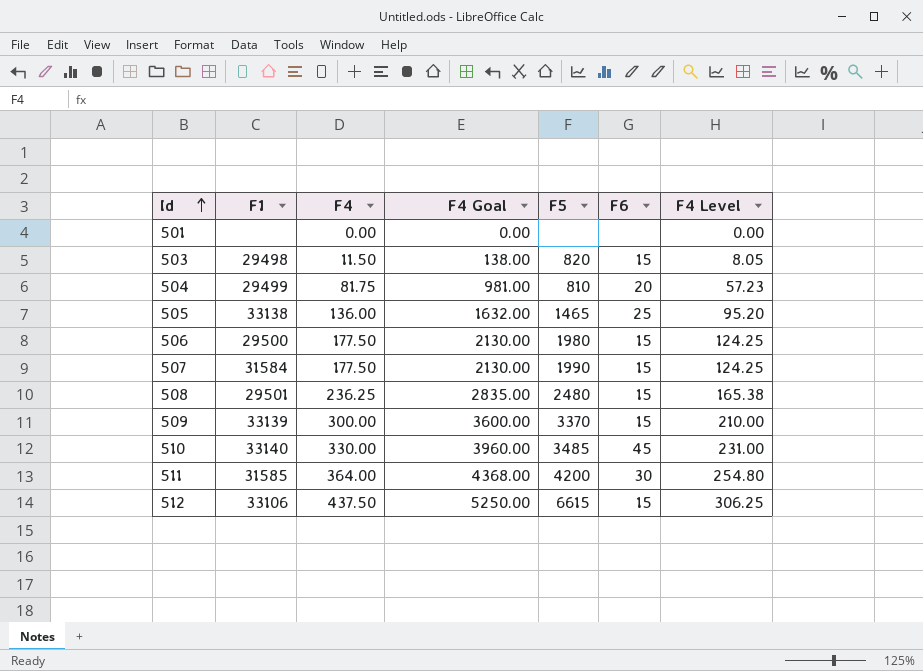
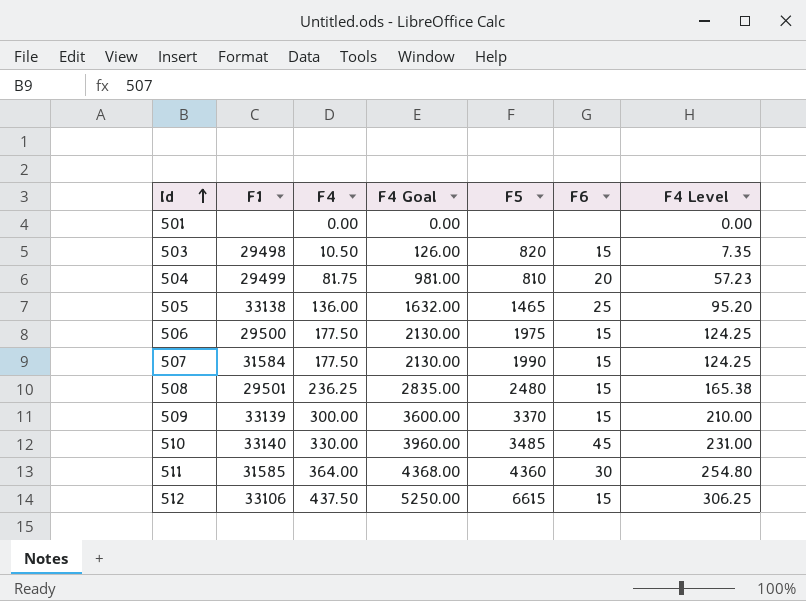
503 | F4: 11.50 -> 10.50
503 | F4 Goal: 138.00 -> 126.00
503 | F4 Level: 8.05 -> 7.35
506 | F5: 1980 -> 1975
511 | F5: 4200 -> 4360

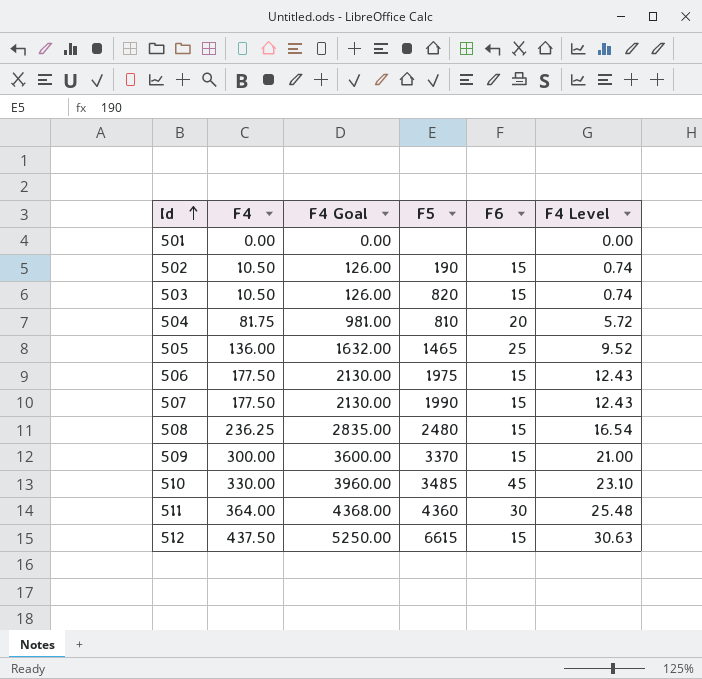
column F1 | position: 2 -> none
column F4 Level | formula: [F4] * 0.7 -> [F4] * 0.07
row 502: none -> 10.50 | 126.00 | 190 | 15 | 0.74

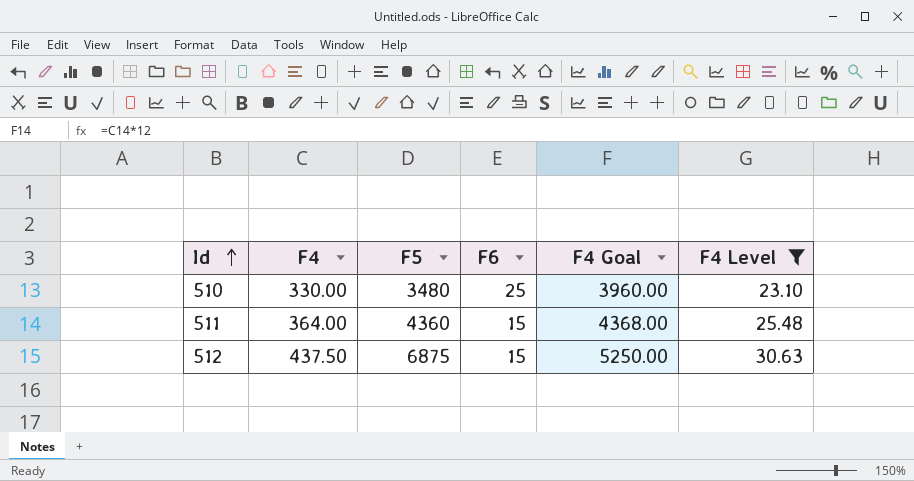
filter: none -> F4 Level >= 23.10
column F4 Goal | position: 3 -> 5
510 | F5: 3485 -> 3480
510 | F6: 45 -> 25
511 | F6: 30 -> 15
512 | F5: 6615 -> 6875

